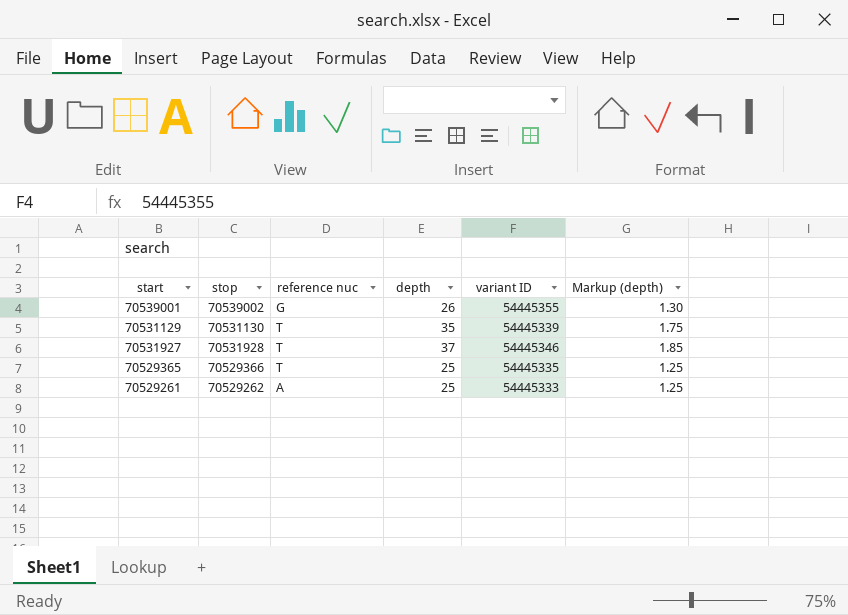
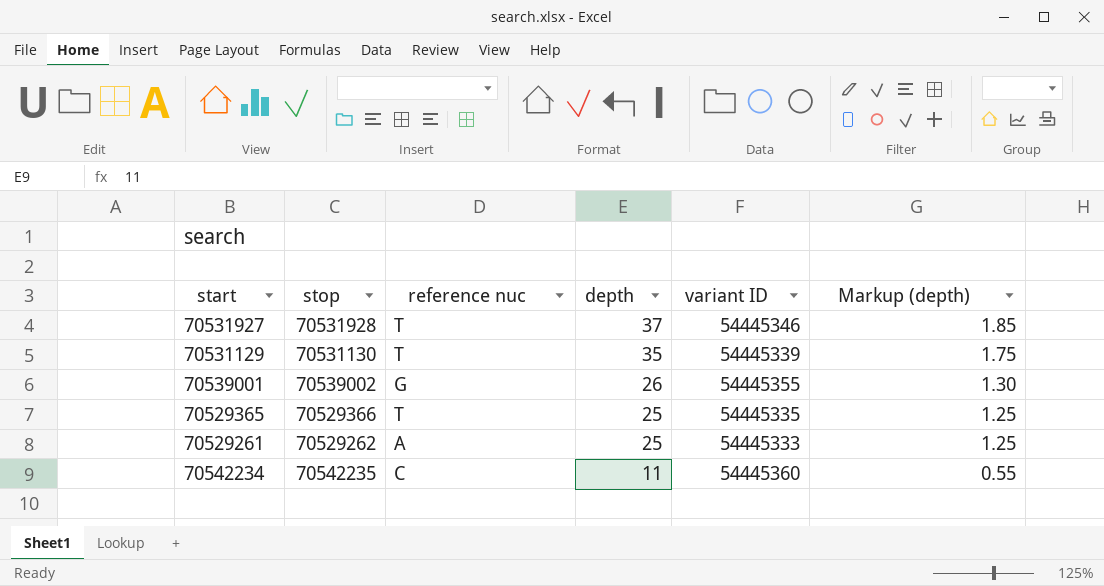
row order: none -> depth descending
row 70542234: none -> 70542235 | C | 11 | 54445360 | 0.55

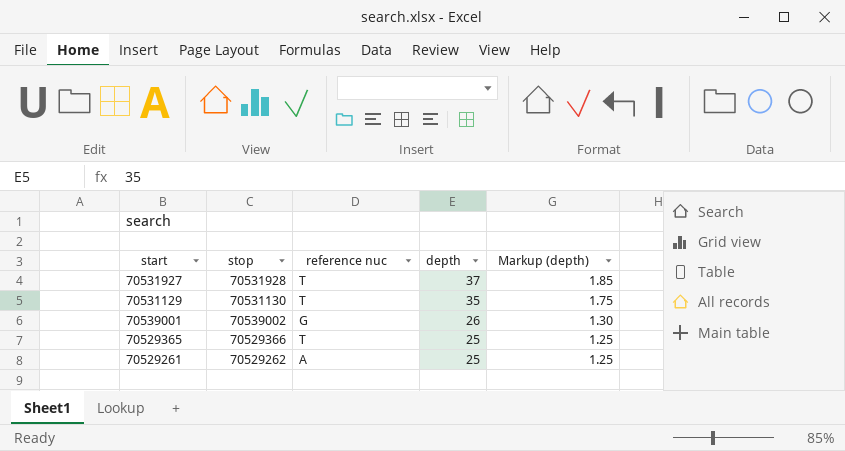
column variant ID | position: 5 -> none
row 70542234: 70542235 | C | 11 | 54445360 | 0.55 -> none

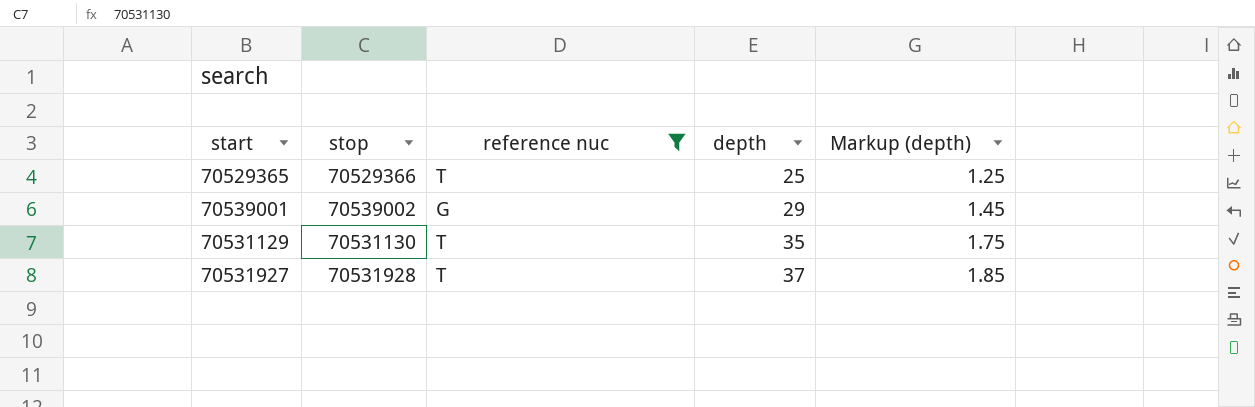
filter: none -> reference nuc != A
row order: depth descending -> depth ascending
70539001 | depth: 26 -> 29
70539001 | Markup (depth): 1.30 -> 1.45

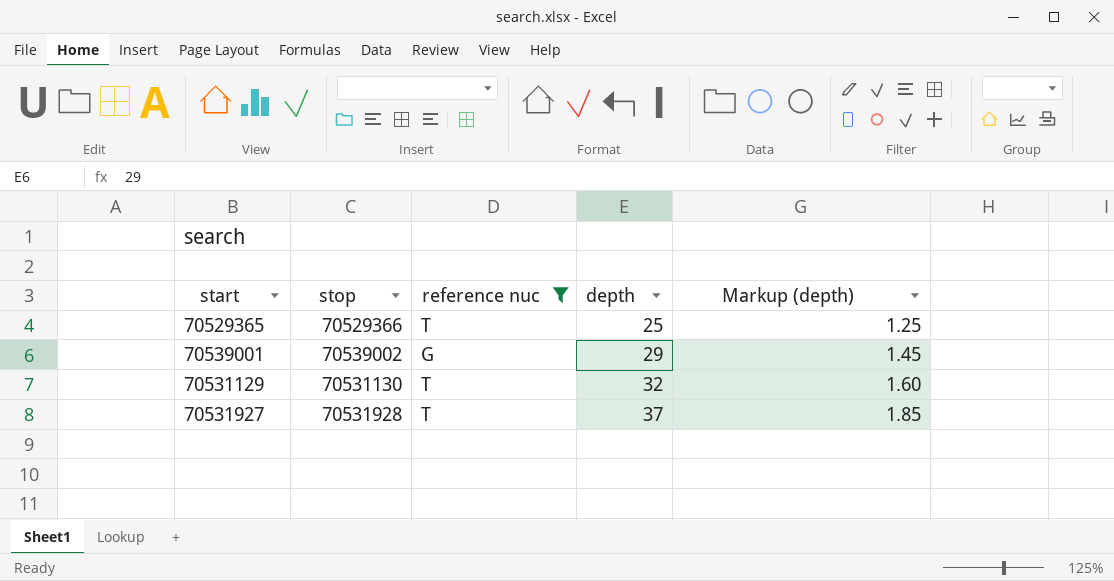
70531129 | depth: 35 -> 32
70531129 | Markup (depth): 1.75 -> 1.60

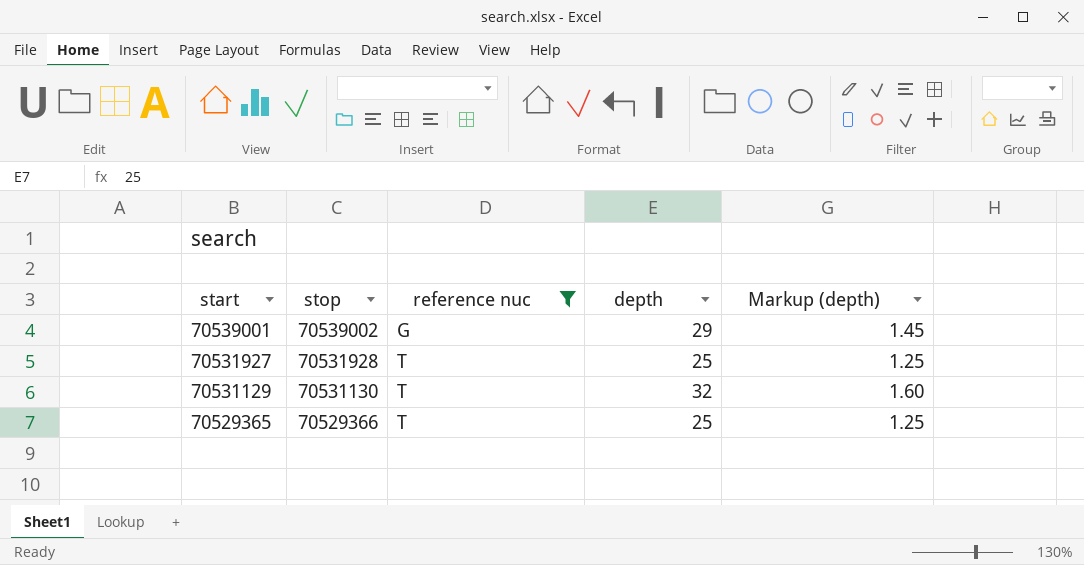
row order: depth ascending -> start descending
70531927 | depth: 37 -> 25
70531927 | Markup (depth): 1.85 -> 1.25

